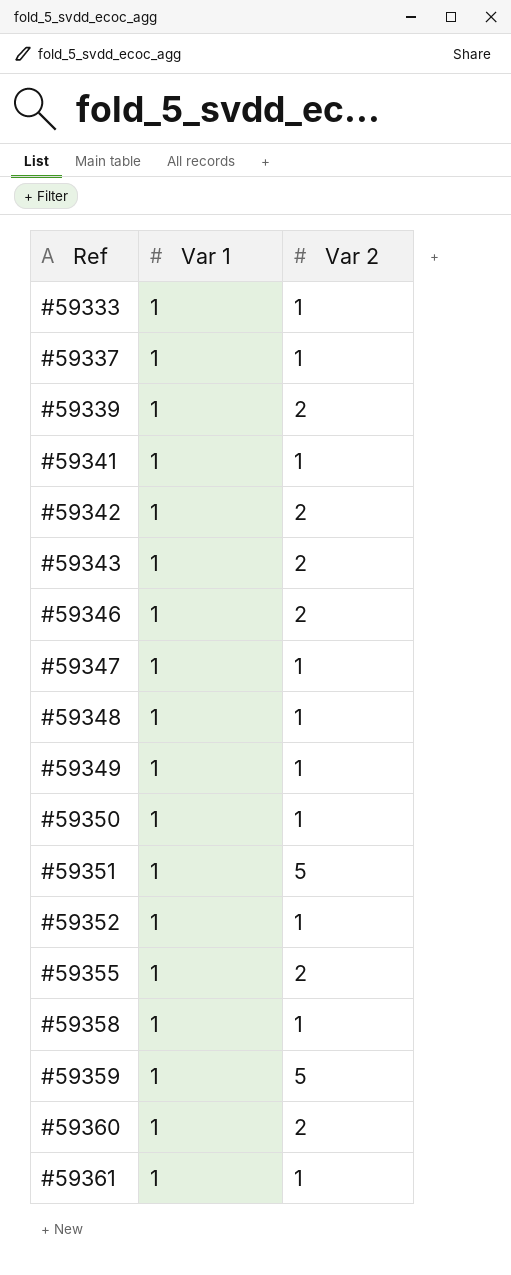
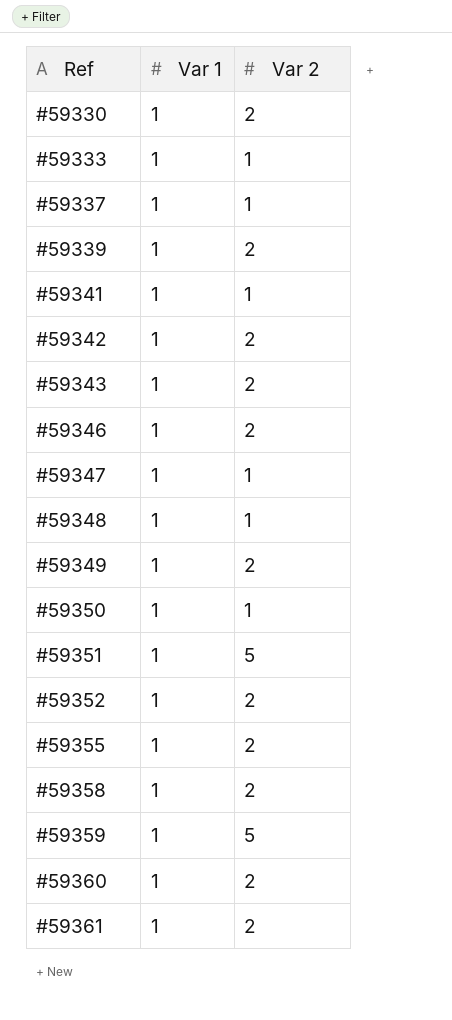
row #59330: none -> 1 | 2
#59349 | Var 2: 1 -> 2
#59352 | Var 2: 1 -> 2
#59358 | Var 2: 1 -> 2
#59361 | Var 2: 1 -> 2

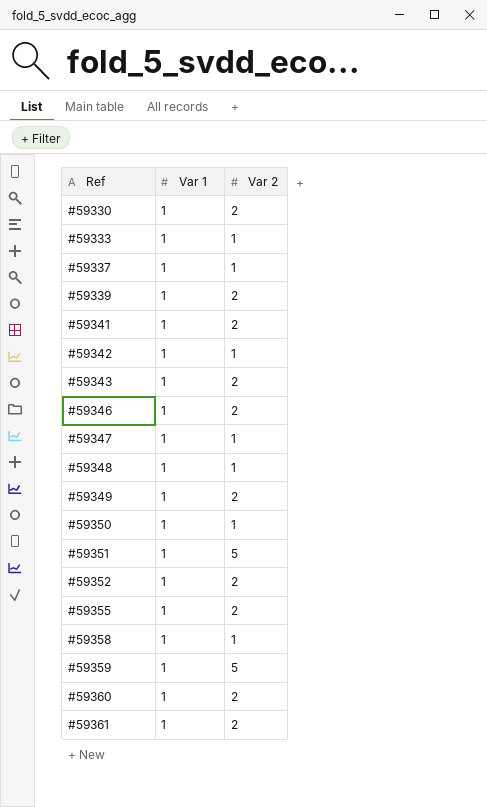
#59341 | Var 2: 1 -> 2
#59342 | Var 2: 2 -> 1
#59358 | Var 2: 2 -> 1

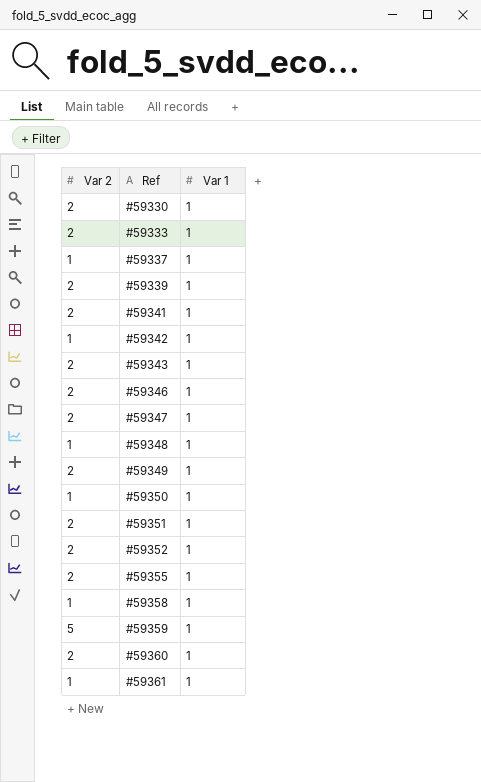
column Var 2 | position: 3 -> 1
#59333 | Var 2: 1 -> 2
#59347 | Var 2: 1 -> 2
#59351 | Var 2: 5 -> 2
#59361 | Var 2: 2 -> 1

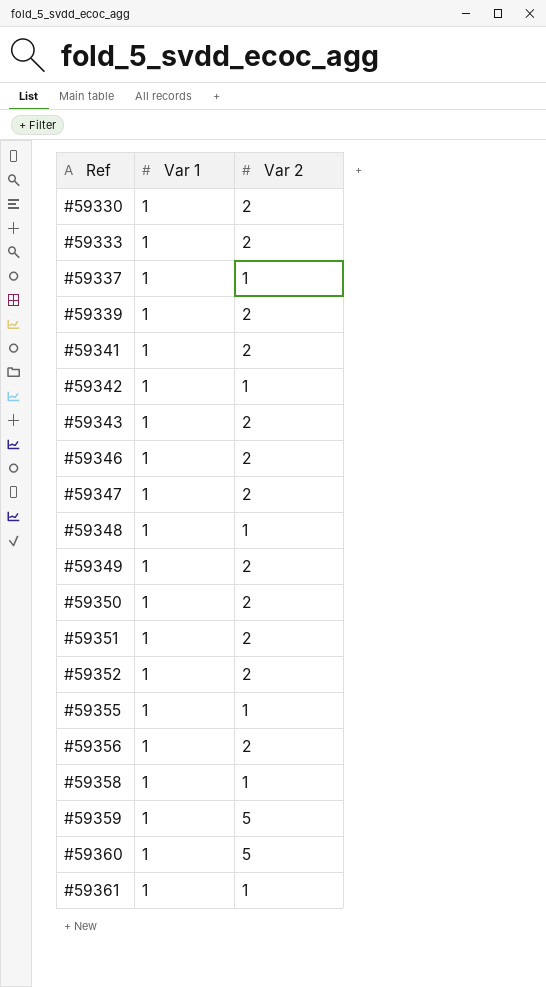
column Var 2 | position: 1 -> 3
#59350 | Var 2: 1 -> 2
#59355 | Var 2: 2 -> 1
row #59356: none -> 1 | 2
#59360 | Var 2: 2 -> 5

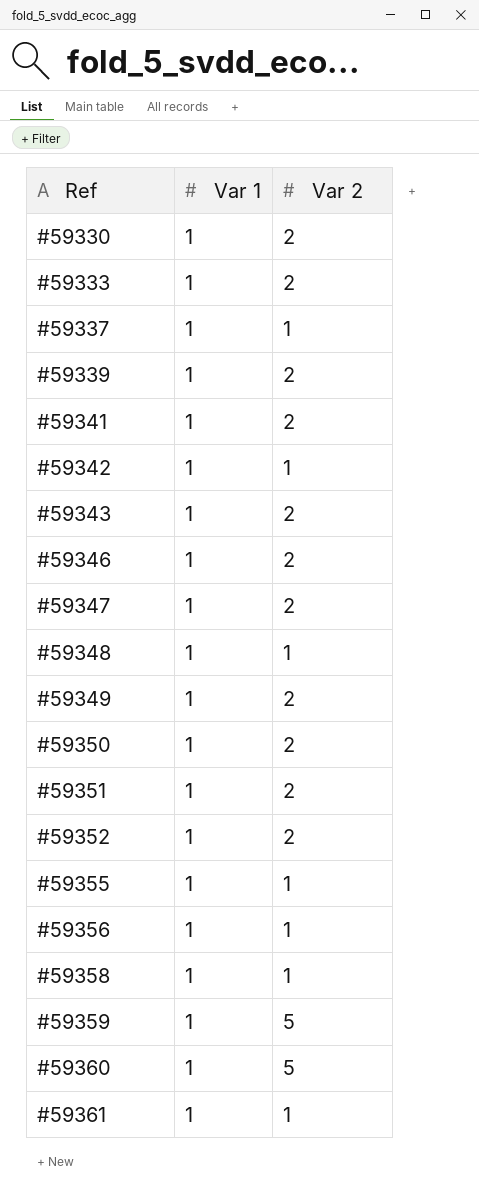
#59356 | Var 2: 2 -> 1

